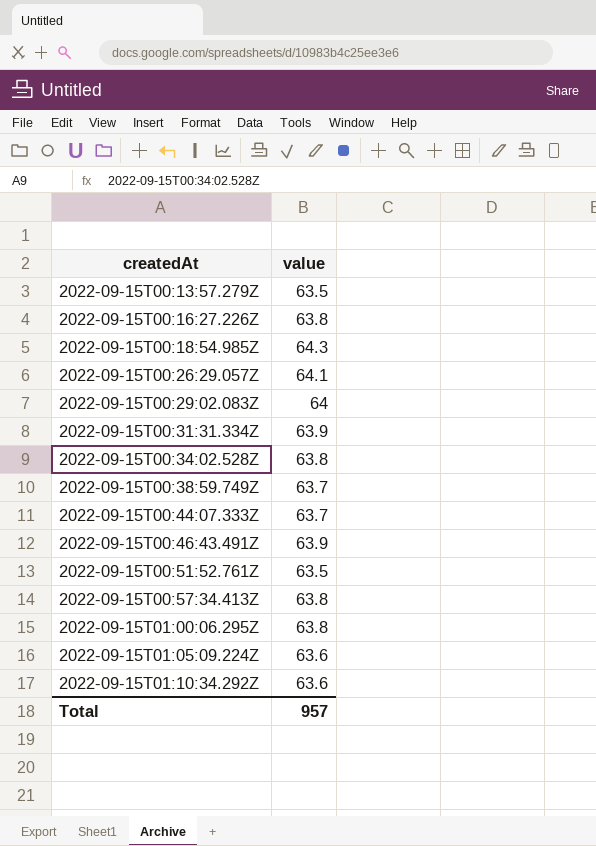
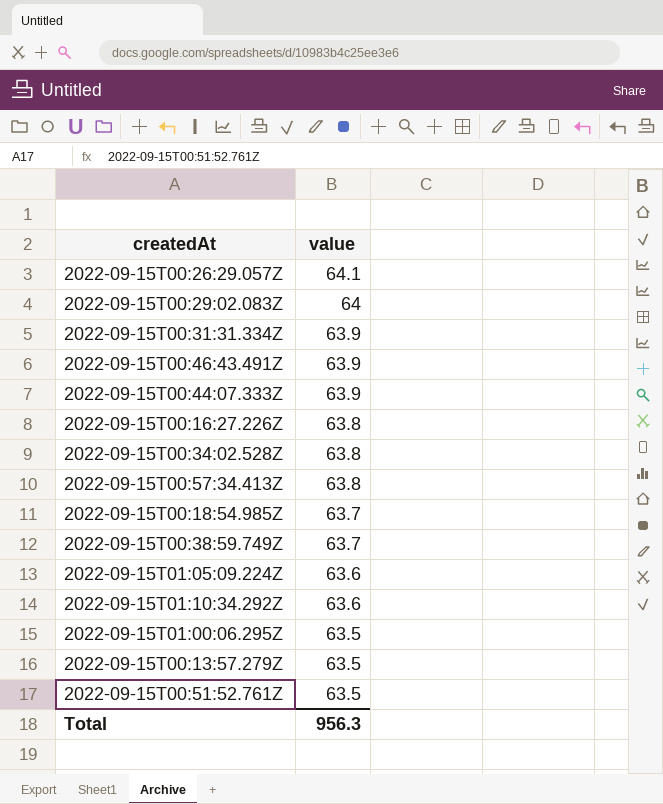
row order: createdAt ascending -> value descending
2022-09-15T00:44:07.333Z | value: 63.7 -> 63.9
2022-09-15T00:18:54.985Z | value: 64.3 -> 63.7
2022-09-15T01:00:06.295Z | value: 63.8 -> 63.5
Total | value: 957 -> 956.3

